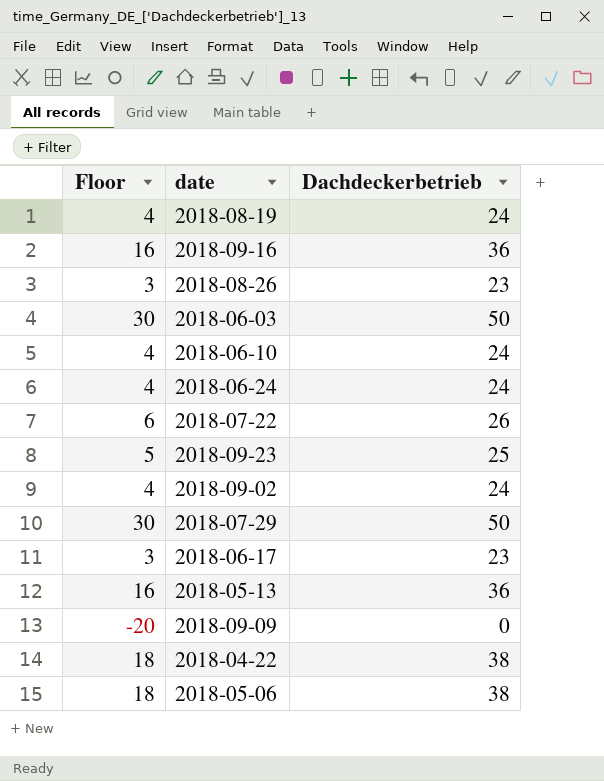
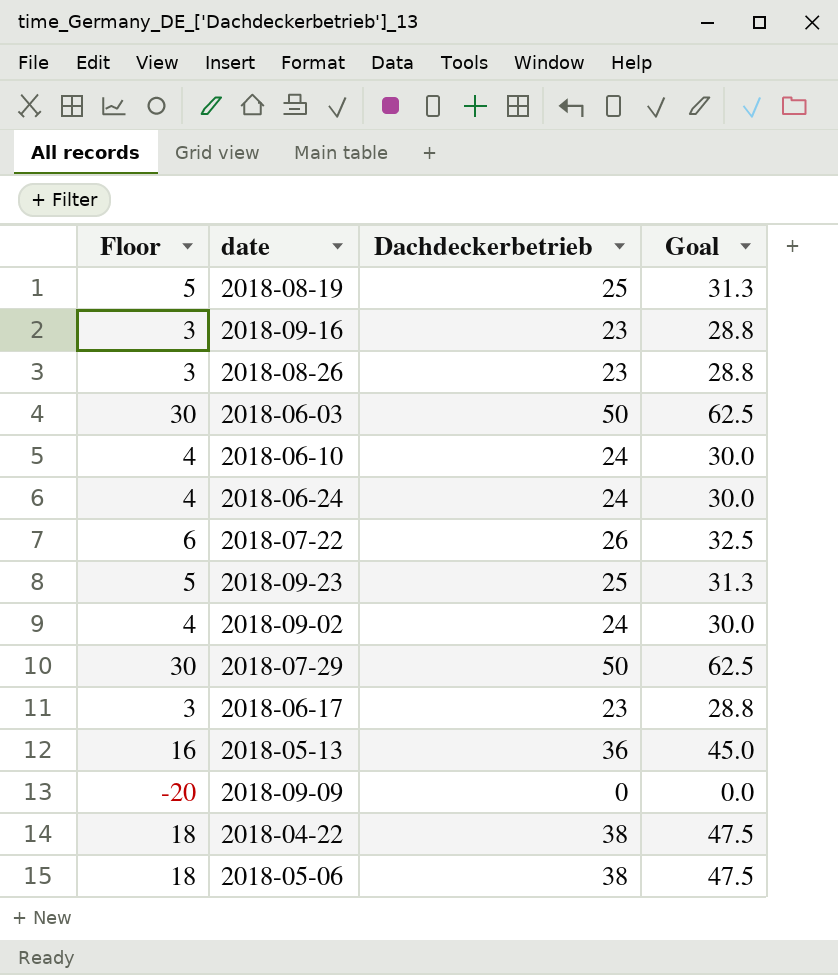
column Goal | formula: none -> [Dachdeckerbetrieb] * 1.25
2018-08-19 | Floor: 4 -> 5
2018-08-19 | Dachdeckerbetrieb: 24 -> 25
2018-09-16 | Floor: 16 -> 3
2018-09-16 | Dachdeckerbetrieb: 36 -> 23

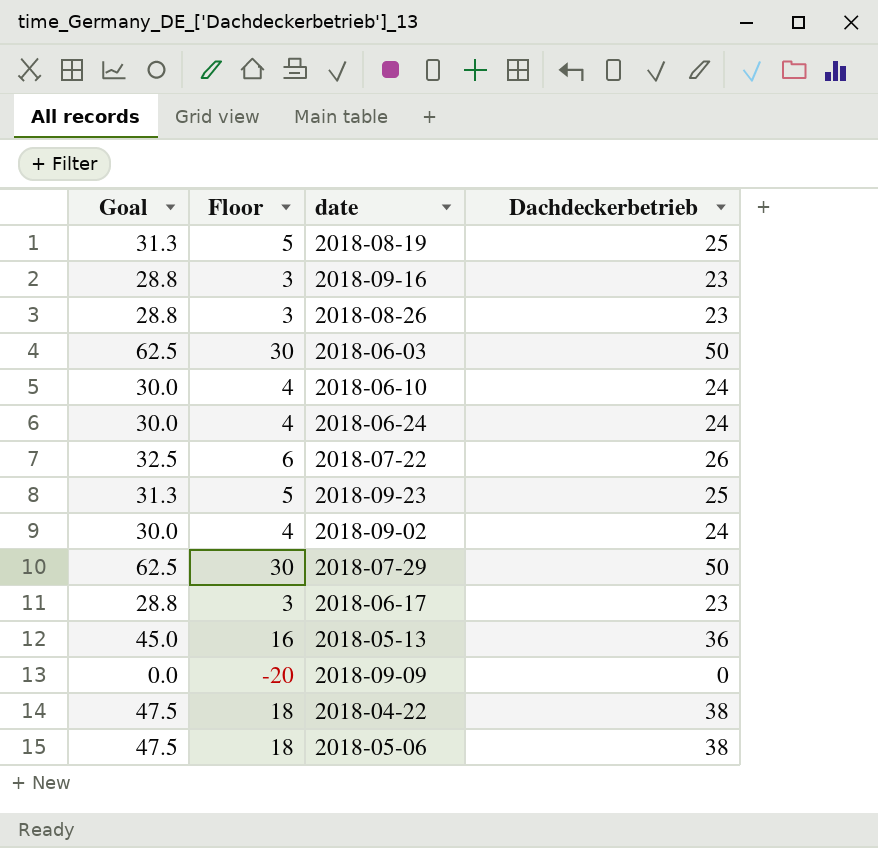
column Goal | position: 4 -> 1

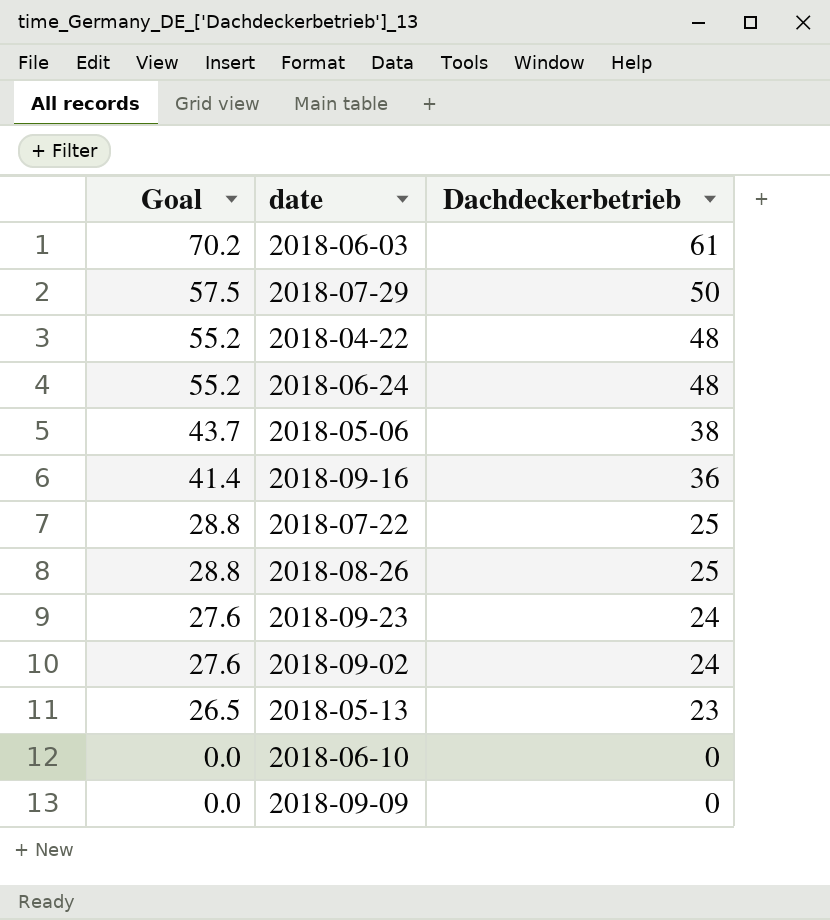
row order: none -> Goal descending
column Floor | formula: [Dachdeckerbetrieb] - 20 -> none
column Goal | formula: [Dachdeckerbetrieb] * 1.25 -> [Dachdeckerbetrieb] * 1.15
row 2018-08-19: 31.3 | 5 | 25 -> none
row 2018-06-17: 28.8 | 3 | 23 -> none
2018-06-03 | Dachdeckerbetrieb: 50 -> 61
2018-04-22 | Dachdeckerbetrieb: 38 -> 48
2018-06-24 | Dachdeckerbetrieb: 24 -> 48
2018-09-16 | Dachdeckerbetrieb: 23 -> 36
2018-07-22 | Dachdeckerbetrieb: 26 -> 25
2018-08-26 | Dachdeckerbetrieb: 23 -> 25
2018-09-23 | Dachdeckerbetrieb: 25 -> 24
2018-05-13 | Dachdeckerbetrieb: 36 -> 23
2018-06-10 | Dachdeckerbetrieb: 24 -> 0

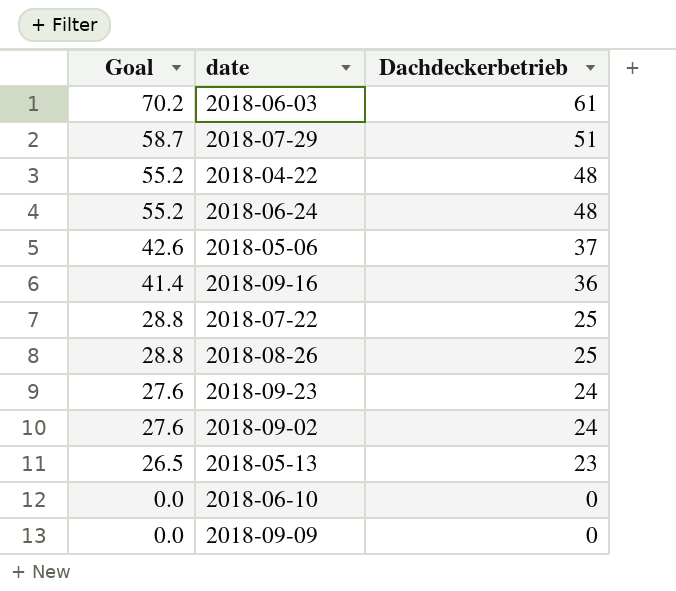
2018-07-29 | Goal: 57.5 -> 58.7
2018-07-29 | Dachdeckerbetrieb: 50 -> 51
2018-05-06 | Goal: 43.7 -> 42.6
2018-05-06 | Dachdeckerbetrieb: 38 -> 37

